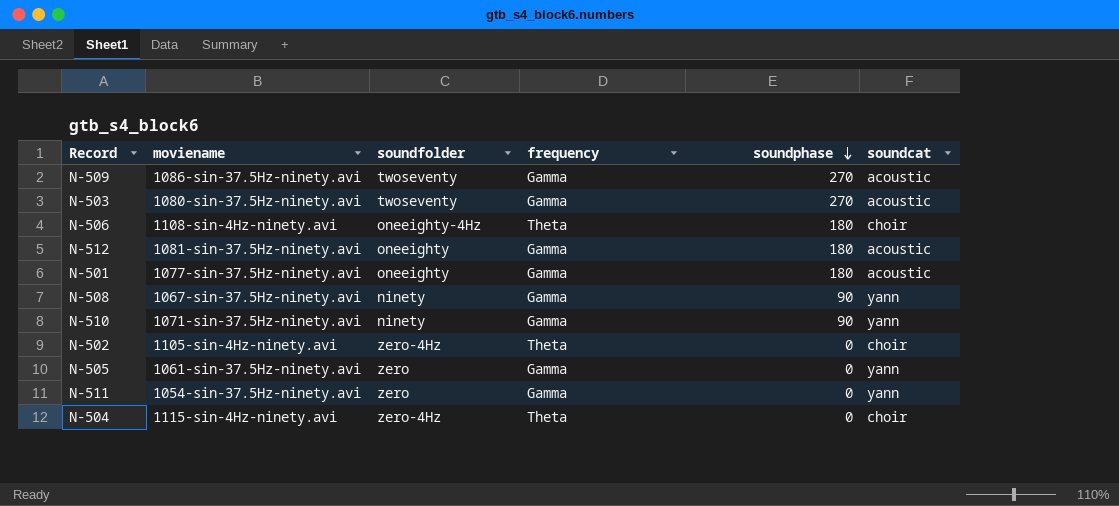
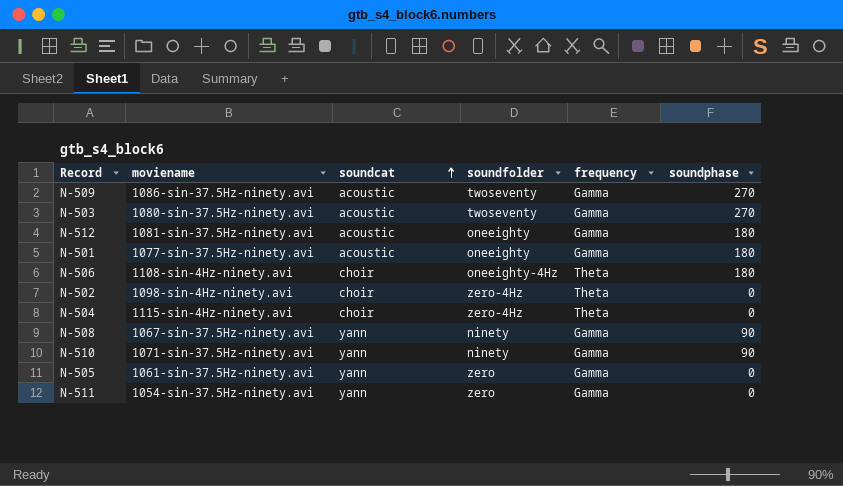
row order: soundphase descending -> soundcat ascending
column soundcat | position: 6 -> 3
N-502 | moviename: 1105-sin-4Hz-ninety.avi -> 1098-sin-4Hz-ninety.avi

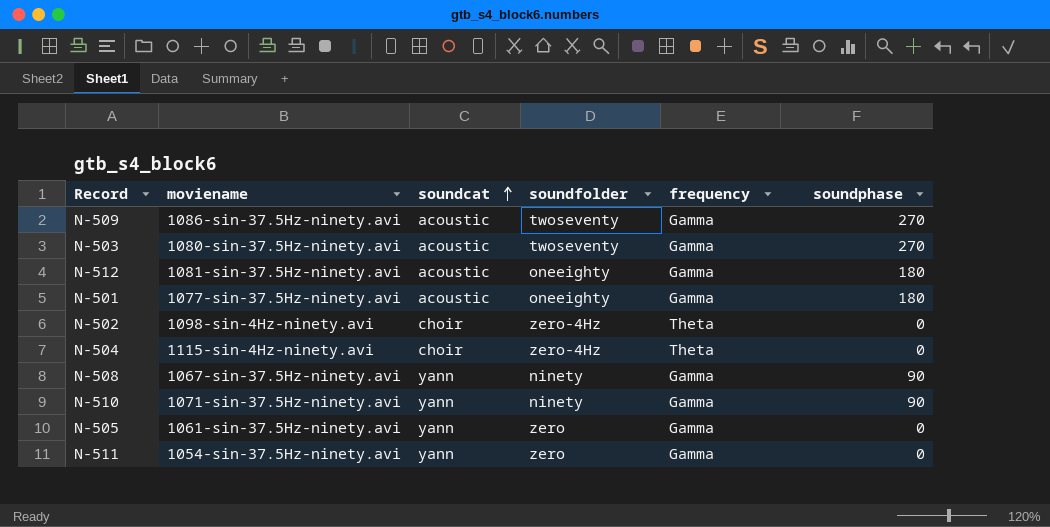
row N-506: 1108-sin-4Hz-ninety.avi | choir | oneeighty-4Hz | Theta | 180 -> none

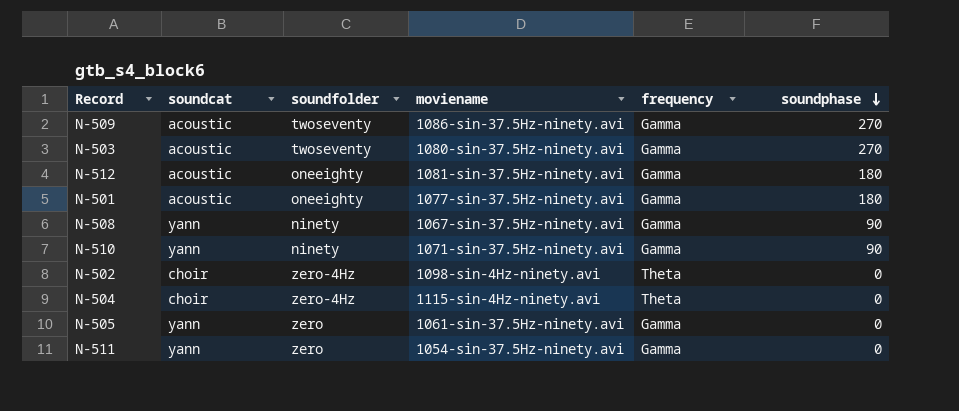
row order: soundcat ascending -> soundphase descending
column moviename | position: 2 -> 4

